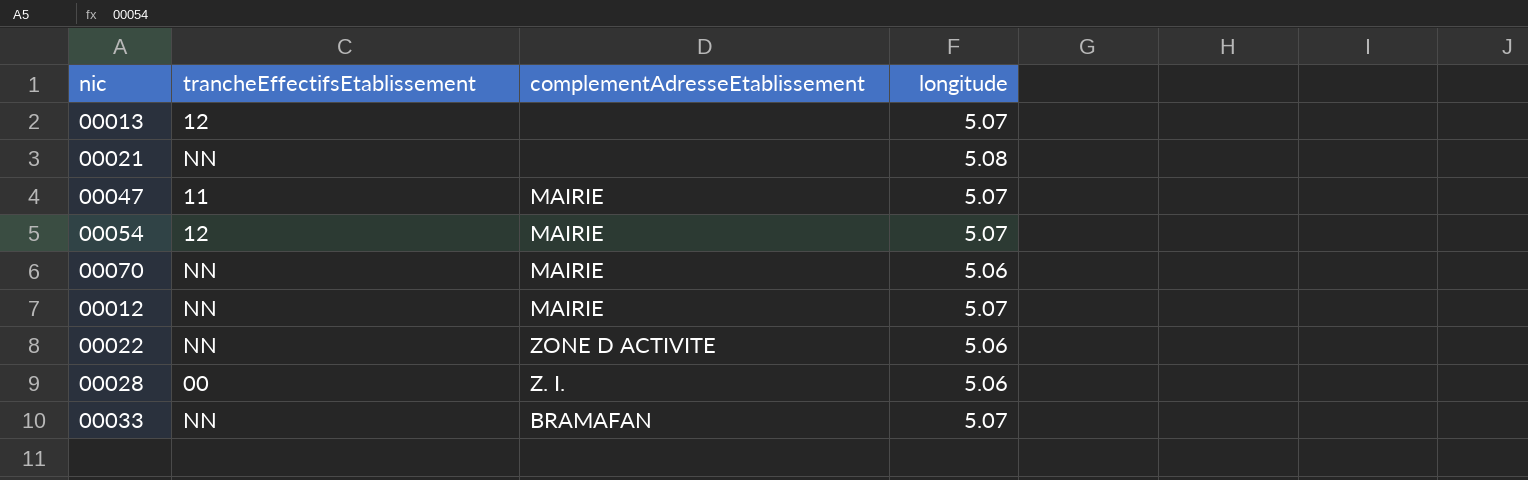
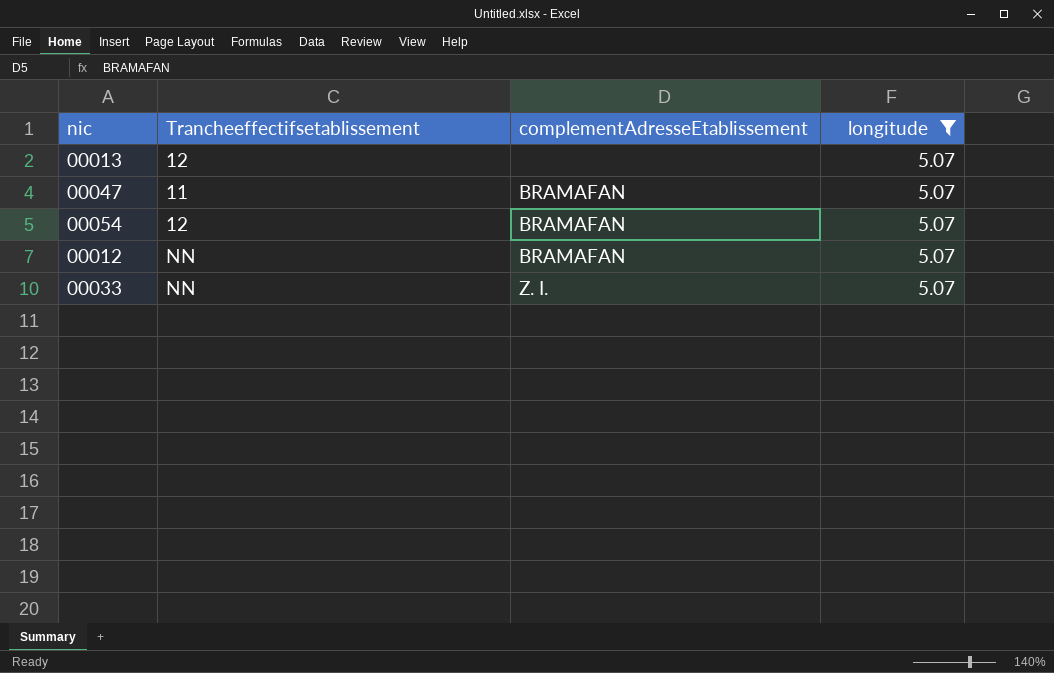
filter: none -> longitude = 5.07
column name: trancheEffectifsEtablissement -> Trancheeffectifsetablissement
00047 | complementAdresseEtablissement: MAIRIE -> BRAMAFAN
00054 | complementAdresseEtablissement: MAIRIE -> BRAMAFAN
00012 | complementAdresseEtablissement: MAIRIE -> BRAMAFAN
00033 | complementAdresseEtablissement: BRAMAFAN -> Z. I.

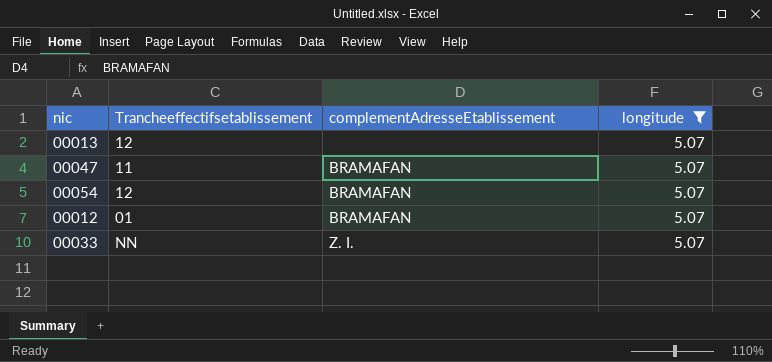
00012 | Trancheeffectifsetablissement: NN -> 01

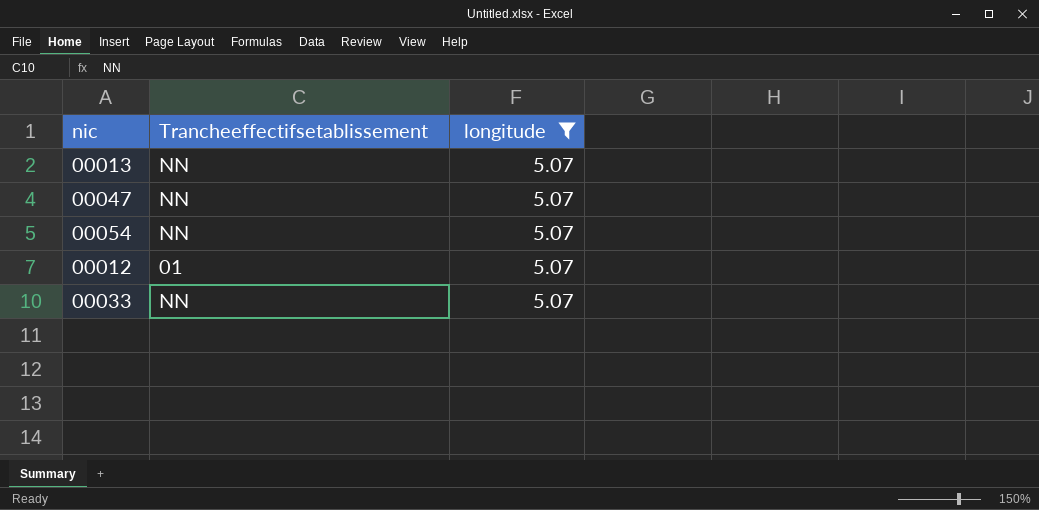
column complementAdresseEtablissement | position: 3 -> none
00013 | Trancheeffectifsetablissement: 12 -> NN
00047 | Trancheeffectifsetablissement: 11 -> NN
00054 | Trancheeffectifsetablissement: 12 -> NN

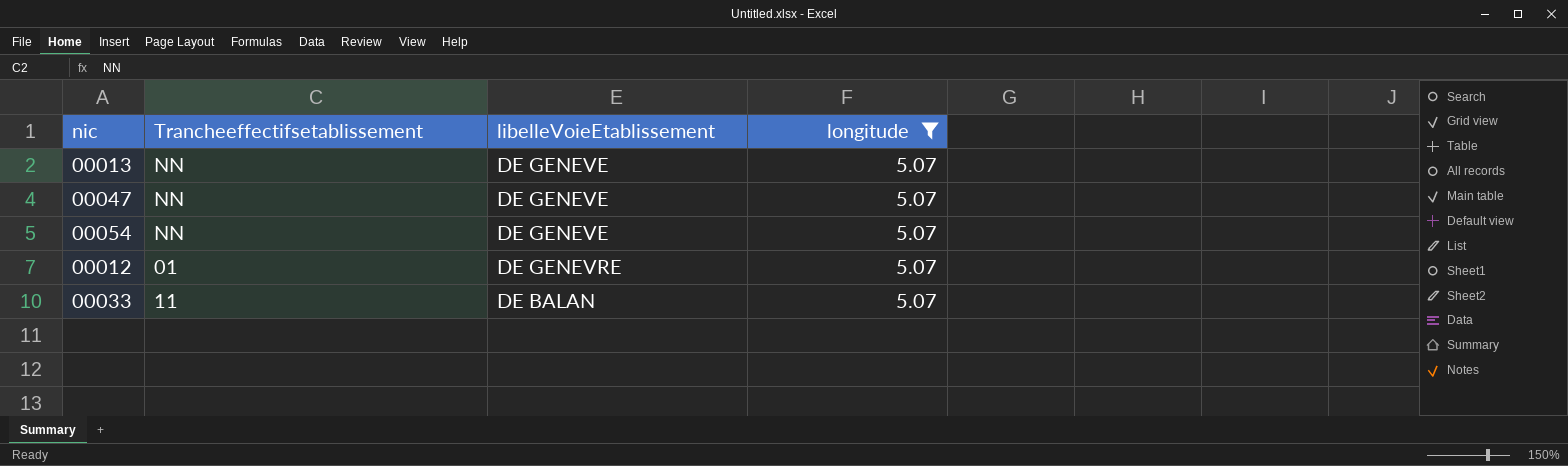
column libelleVoieEtablissement | position: none -> 3
00033 | Trancheeffectifsetablissement: NN -> 11

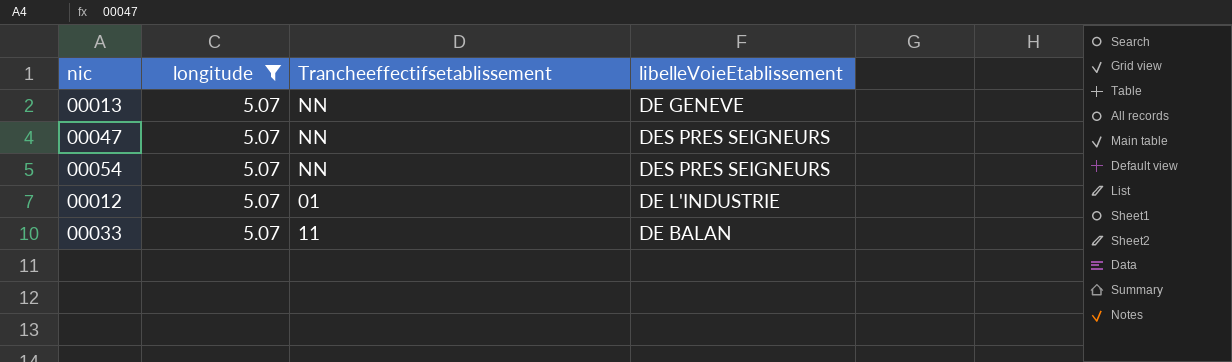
column longitude | position: 4 -> 2
00047 | libelleVoieEtablissement: DE GENEVE -> DES PRES SEIGNEURS
00054 | libelleVoieEtablissement: DE GENEVE -> DES PRES SEIGNEURS
00012 | libelleVoieEtablissement: DE GENEVRE -> DE L'INDUSTRIE

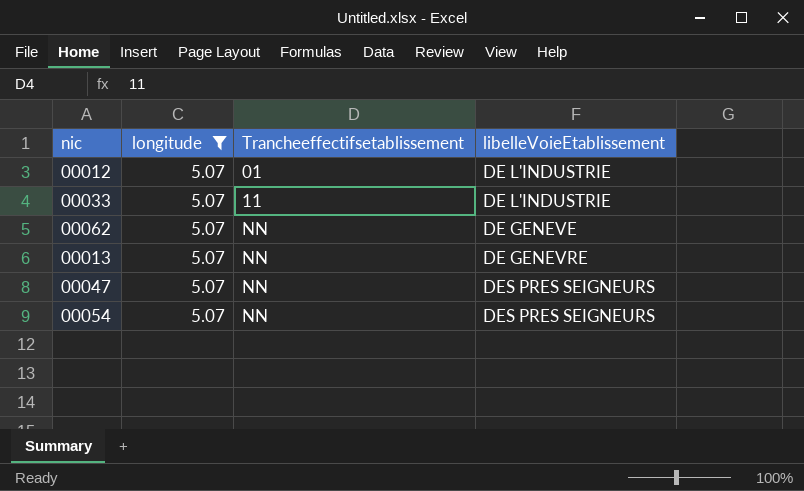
row order: none -> Trancheeffectifsetablissement ascending
00033 | libelleVoieEtablissement: DE BALAN -> DE L'INDUSTRIE
row 00062: none -> 5.07 | NN | DE GENEVE
00013 | libelleVoieEtablissement: DE GENEVE -> DE GENEVRE

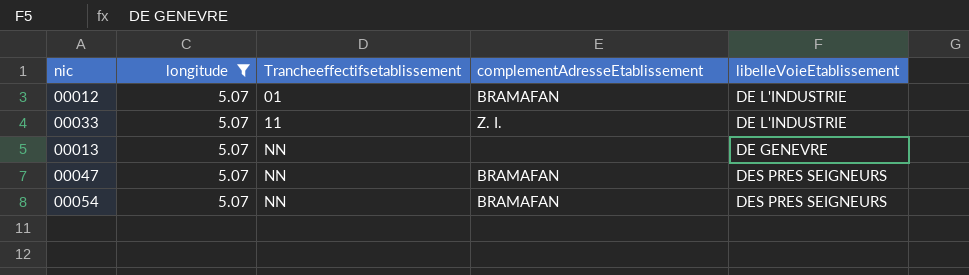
column complementAdresseEtablissement | position: none -> 4
row 00062: 5.07 | NN | DE GENEVE -> none

